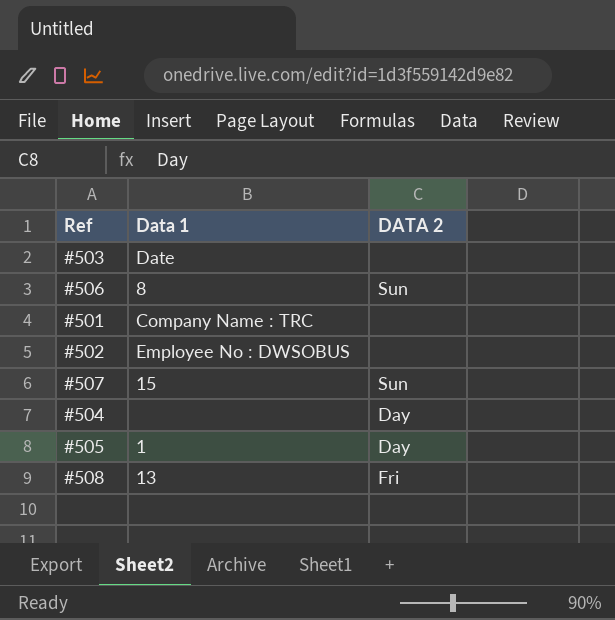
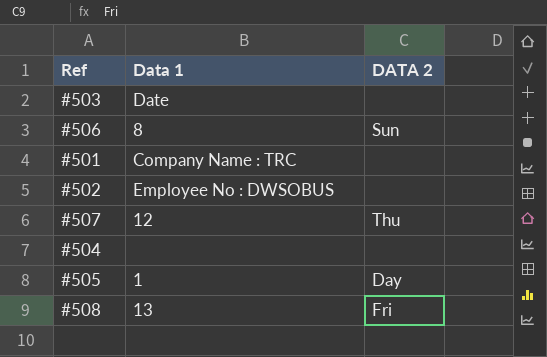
#507 | Data 1: 15 -> 12
#507 | DATA 2: Sun -> Thu
#504 | DATA 2: Day -> none

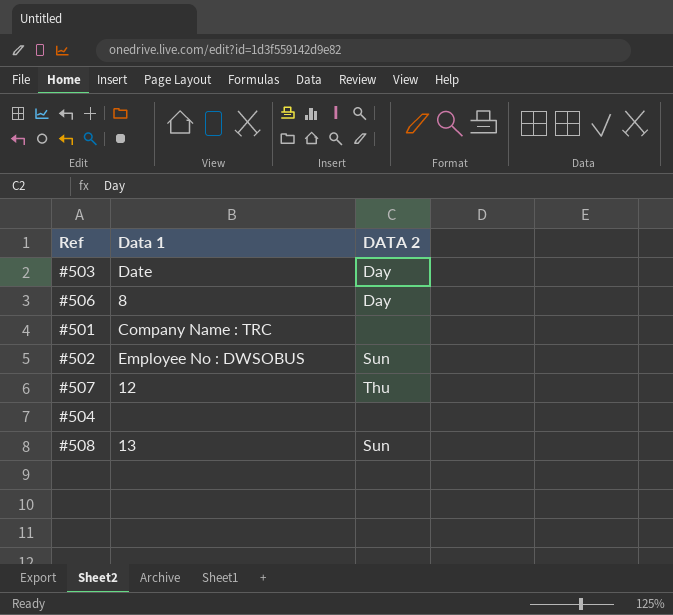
row #505: 1 | Day -> none
#503 | DATA 2: none -> Day
#506 | DATA 2: Sun -> Day
#502 | DATA 2: none -> Sun
#508 | DATA 2: Fri -> Sun

